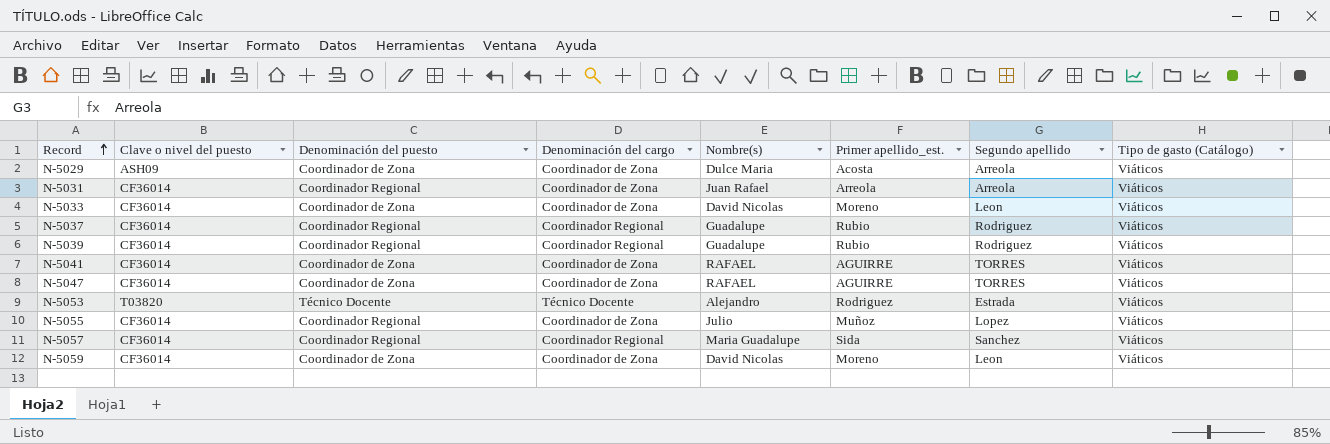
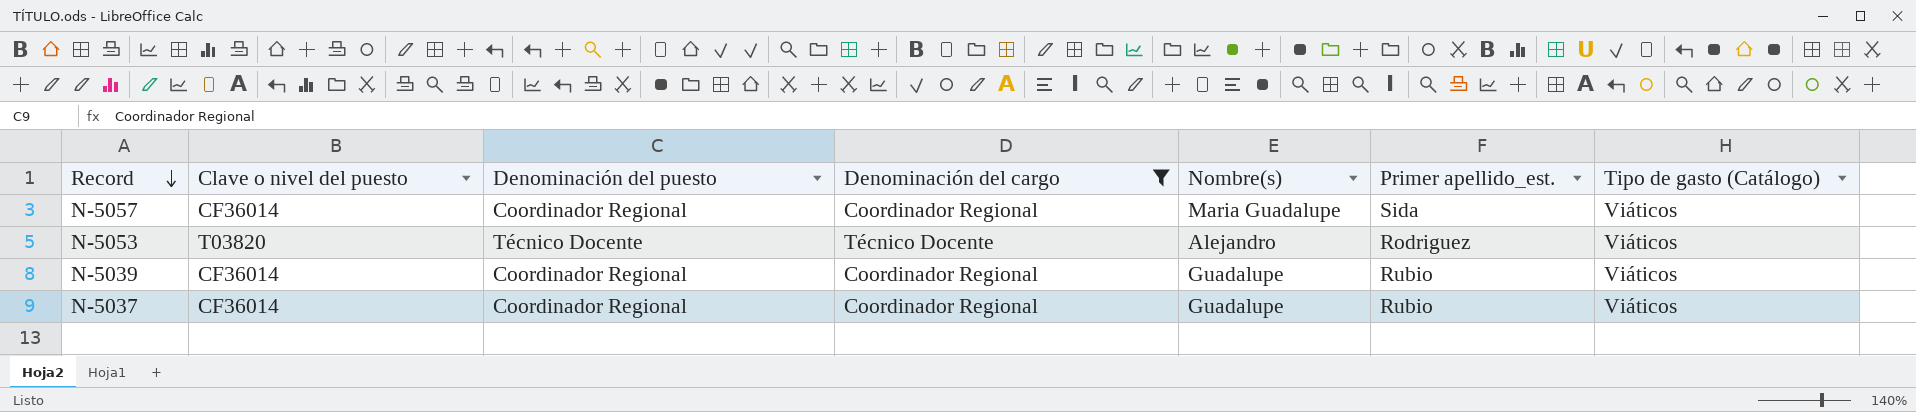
filter: none -> Denominación del cargo != Coordinador de Zona
row order: Record ascending -> Record descending
column Segundo apellido | position: 7 -> none

